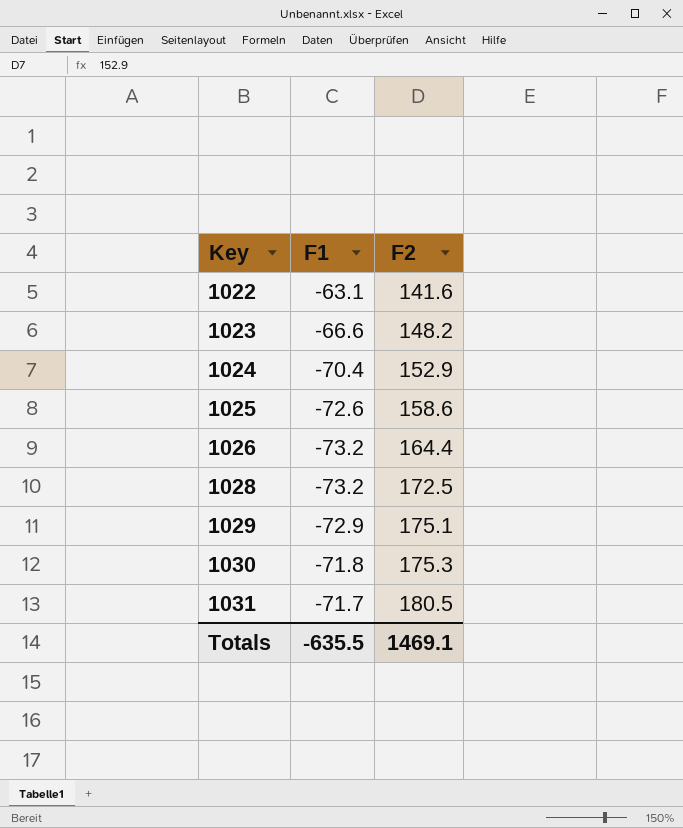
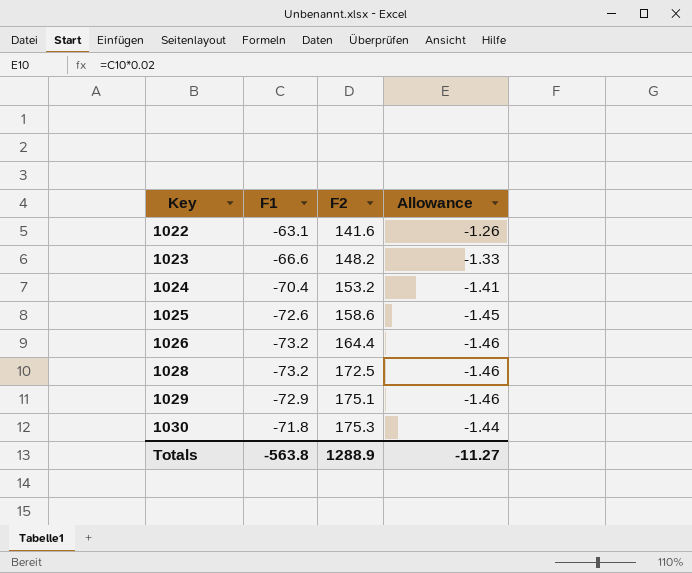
column Allowance | formula: none -> [F1] * 0.02
row 1031: -71.7 | 180.5 -> none
1024 | F2: 152.9 -> 153.2
Totals | F1: -635.5 -> -563.8
Totals | F2: 1469.1 -> 1288.9

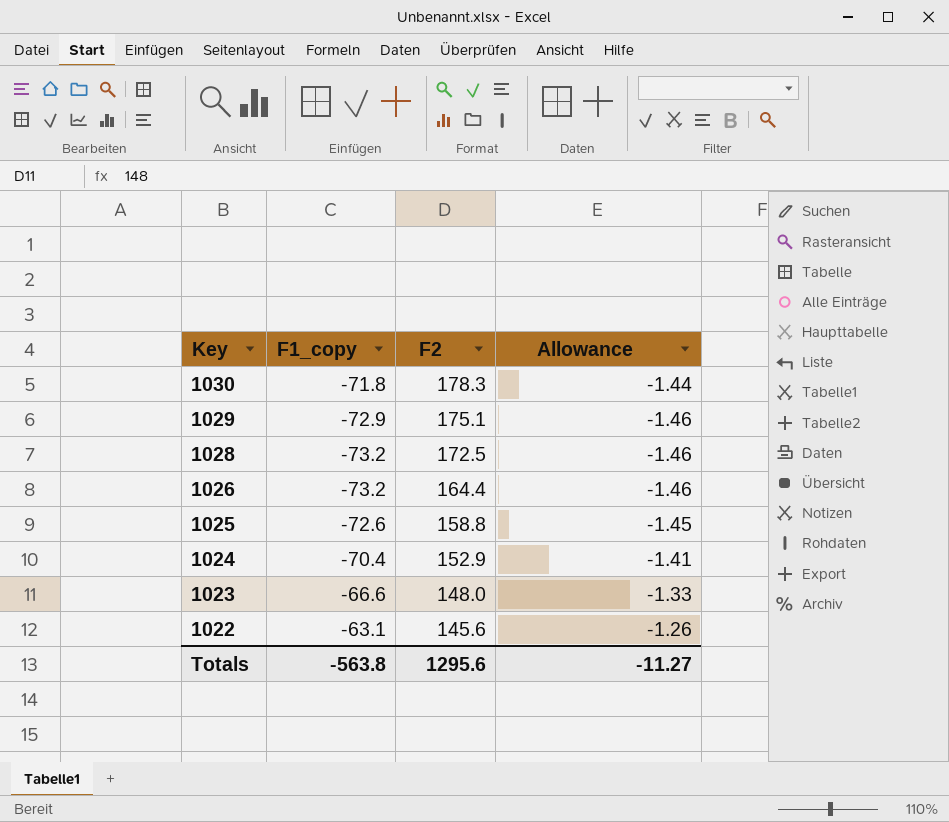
row order: Key ascending -> Key descending
column name: F1 -> F1_copy
1030 | F2: 175.3 -> 178.3
1025 | F2: 158.6 -> 158.8
1024 | F2: 153.2 -> 152.9
1023 | F2: 148.2 -> 148.0
1022 | F2: 141.6 -> 145.6
Totals | F2: 1288.9 -> 1295.6

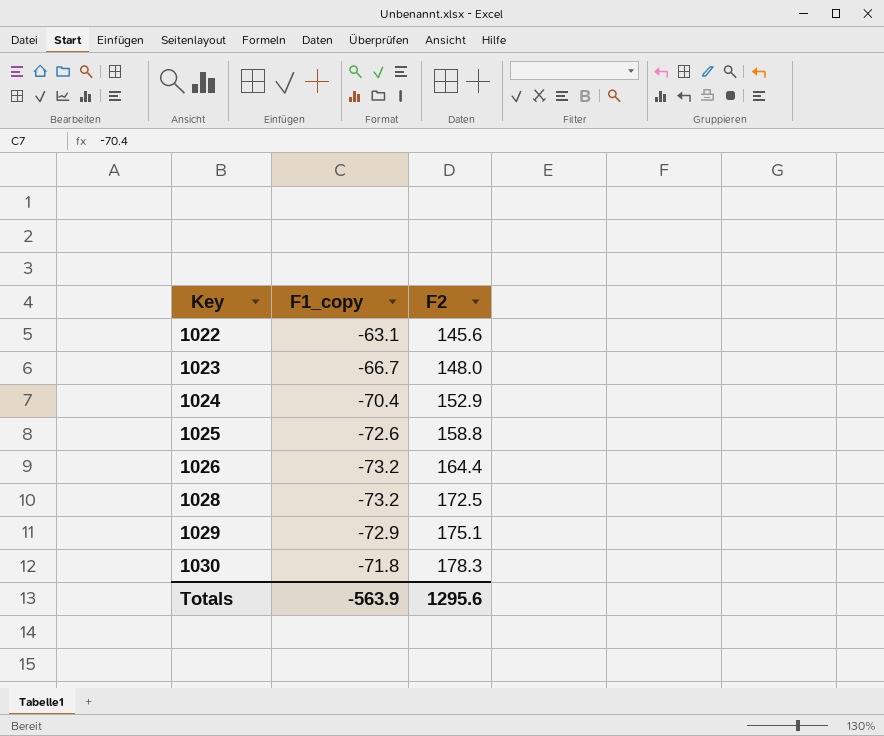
row order: Key descending -> Key ascending
column Allowance | formula: [F1_copy] * 0.02 -> none
1023 | F1_copy: -66.6 -> -66.7
Totals | F1_copy: -563.8 -> -563.9

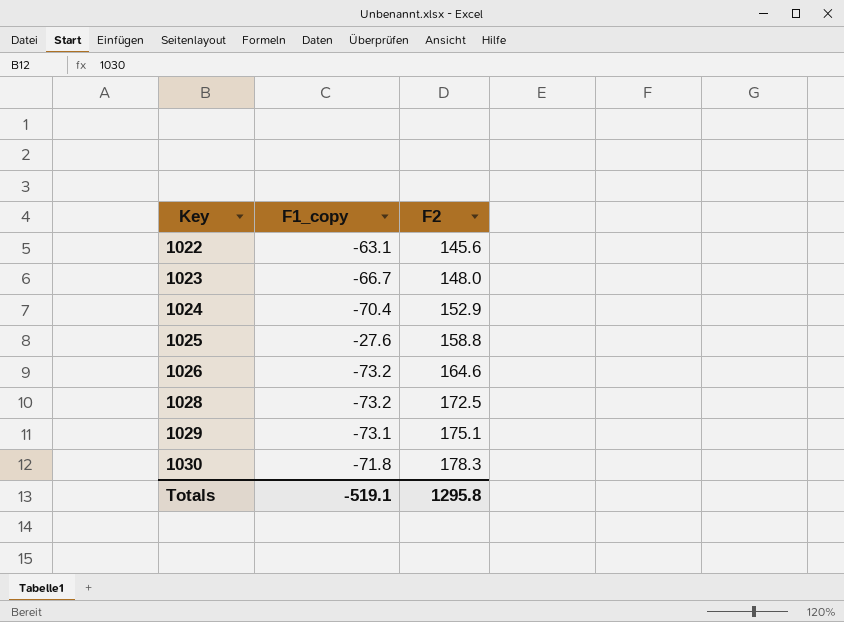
1025 | F1_copy: -72.6 -> -27.6
1026 | F2: 164.4 -> 164.6
1029 | F1_copy: -72.9 -> -73.1
Totals | F1_copy: -563.9 -> -519.1
Totals | F2: 1295.6 -> 1295.8

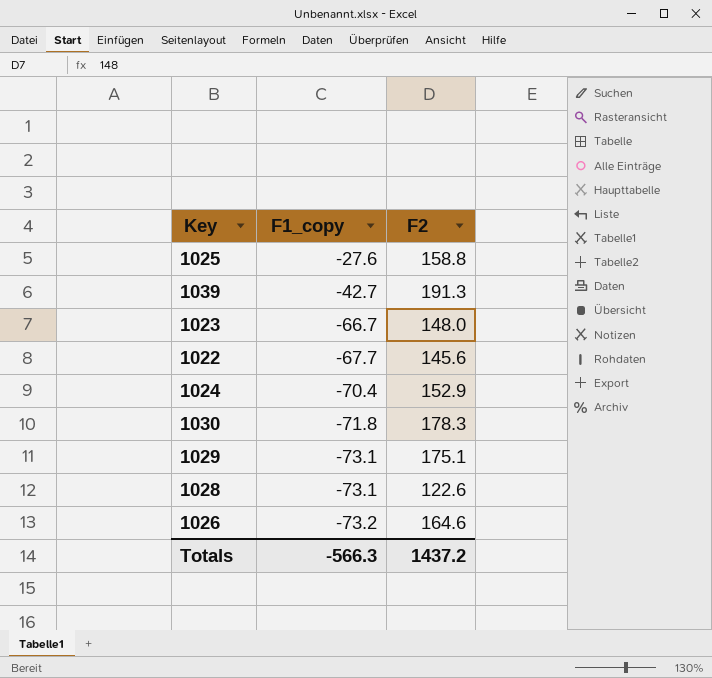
row order: Key ascending -> F1_copy descending
row 1039: none -> -42.7 | 191.3
1022 | F1_copy: -63.1 -> -67.7
1028 | F1_copy: -73.2 -> -73.1
1028 | F2: 172.5 -> 122.6
Totals | F1_copy: -519.1 -> -566.3
Totals | F2: 1295.8 -> 1437.2

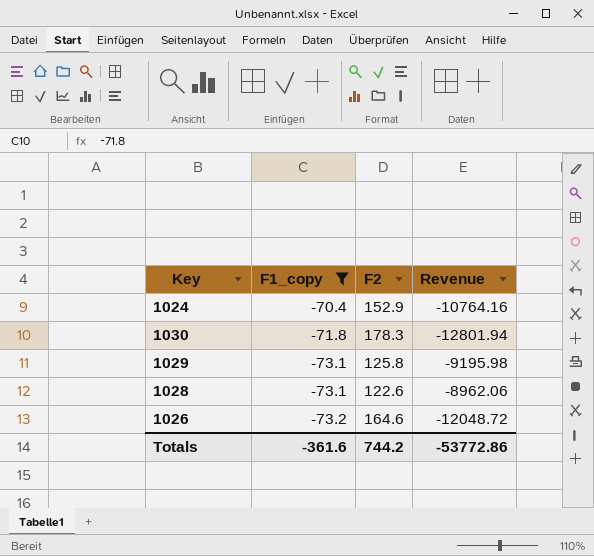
filter: none -> F1_copy <= -70.4
column Revenue | formula: none -> [F1_copy] * [F2]
1029 | F2: 175.1 -> 125.8
Totals | F1_copy: -566.3 -> -361.6
Totals | F2: 1437.2 -> 744.2

